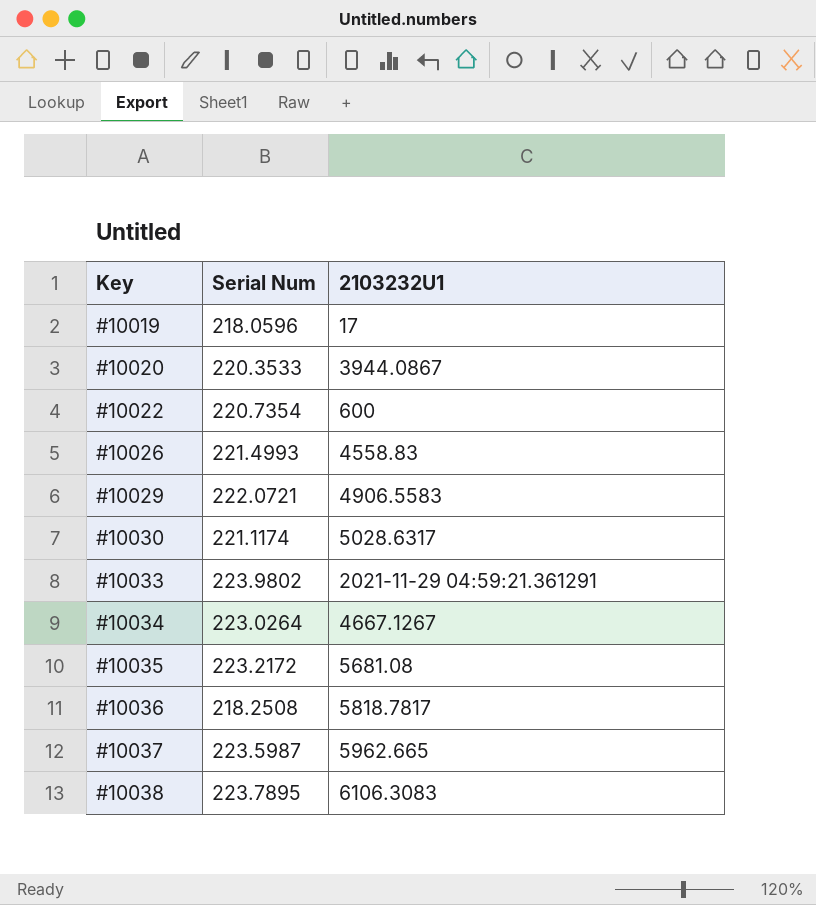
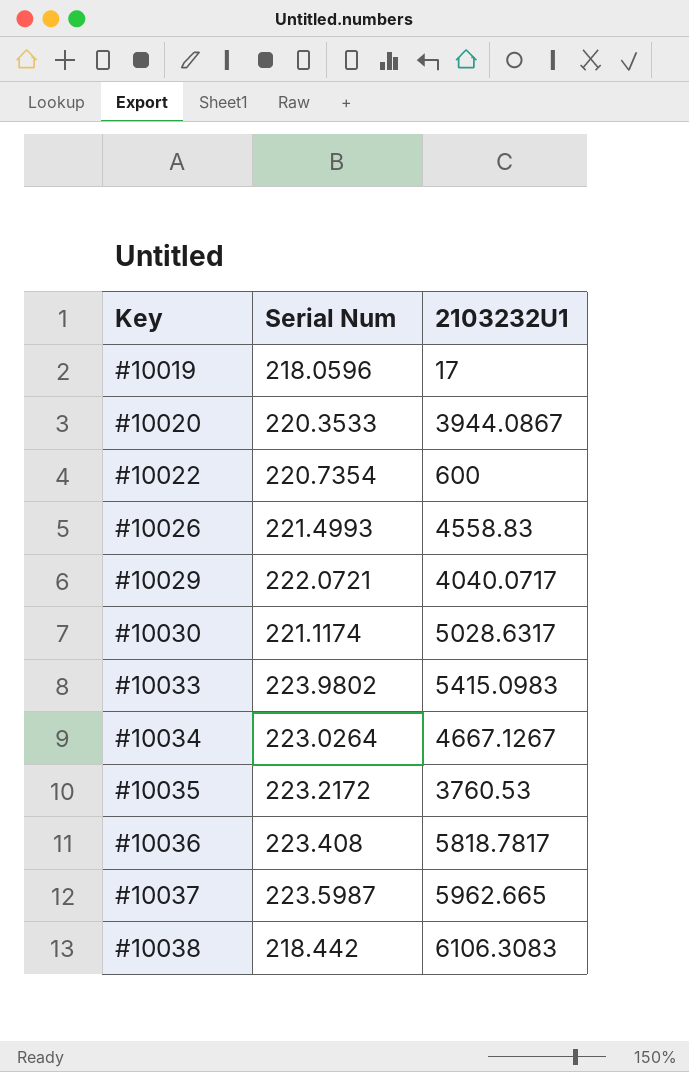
#10029 | 2103232U1: 4906.5583 -> 4040.0717
#10033 | 2103232U1: 2021-11-29 04:59:21.361291 -> 5415.0983
#10035 | 2103232U1: 5681.08 -> 3760.53
#10036 | Serial Num: 218.2508 -> 223.408
#10038 | Serial Num: 223.7895 -> 218.442

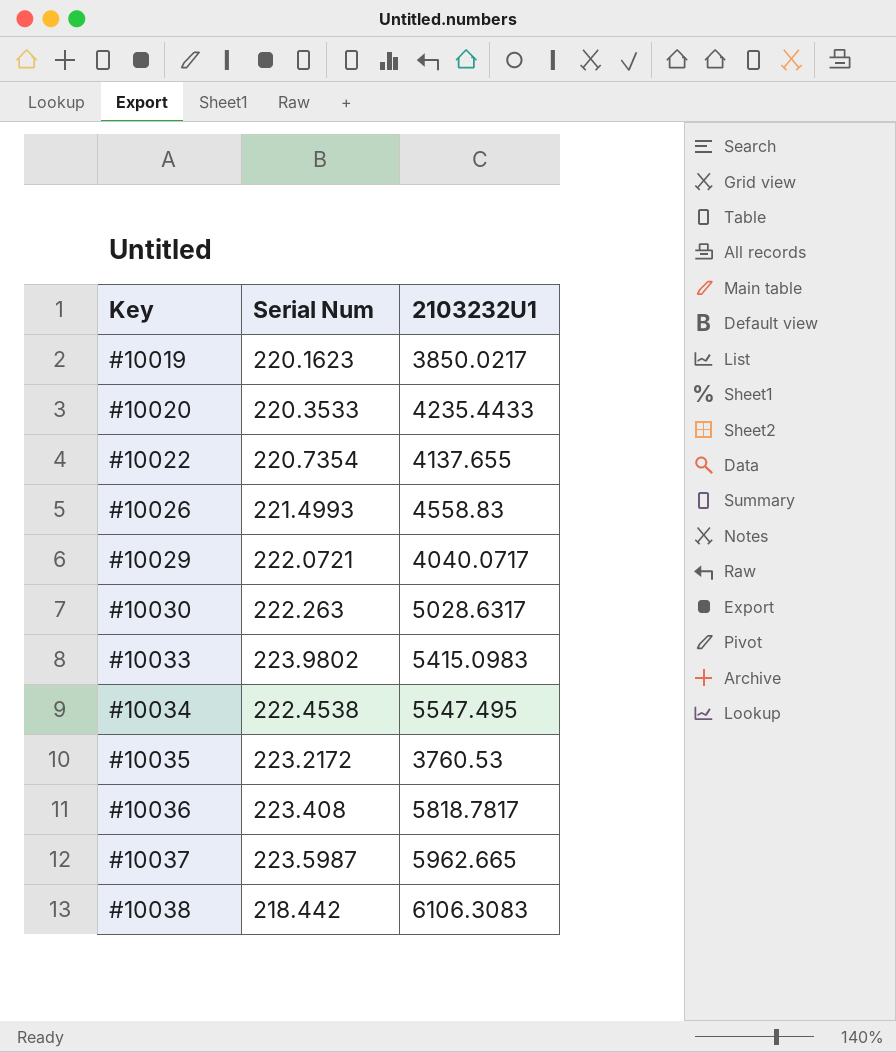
#10019 | Serial Num: 218.0596 -> 220.1623
#10019 | 2103232U1: 17 -> 3850.0217
#10020 | 2103232U1: 3944.0867 -> 4235.4433
#10022 | 2103232U1: 600 -> 4137.655
#10030 | Serial Num: 221.1174 -> 222.263
#10034 | Serial Num: 223.0264 -> 222.4538
#10034 | 2103232U1: 4667.1267 -> 5547.495

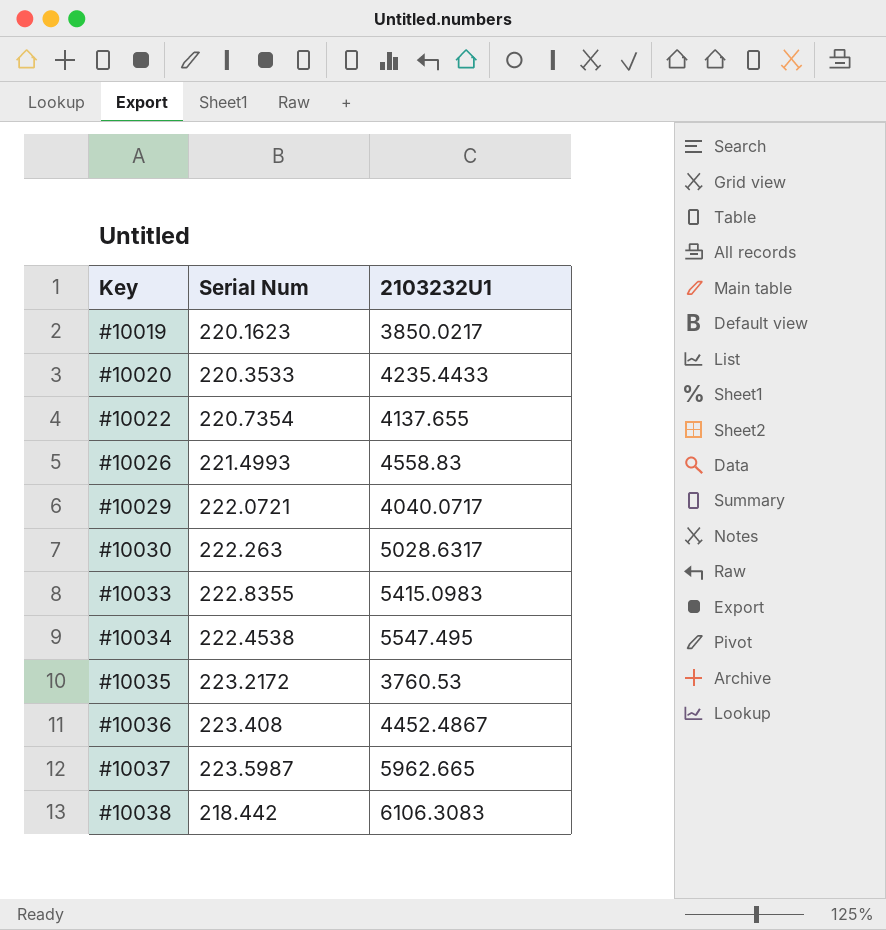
#10033 | Serial Num: 223.9802 -> 222.8355
#10036 | 2103232U1: 5818.7817 -> 4452.4867

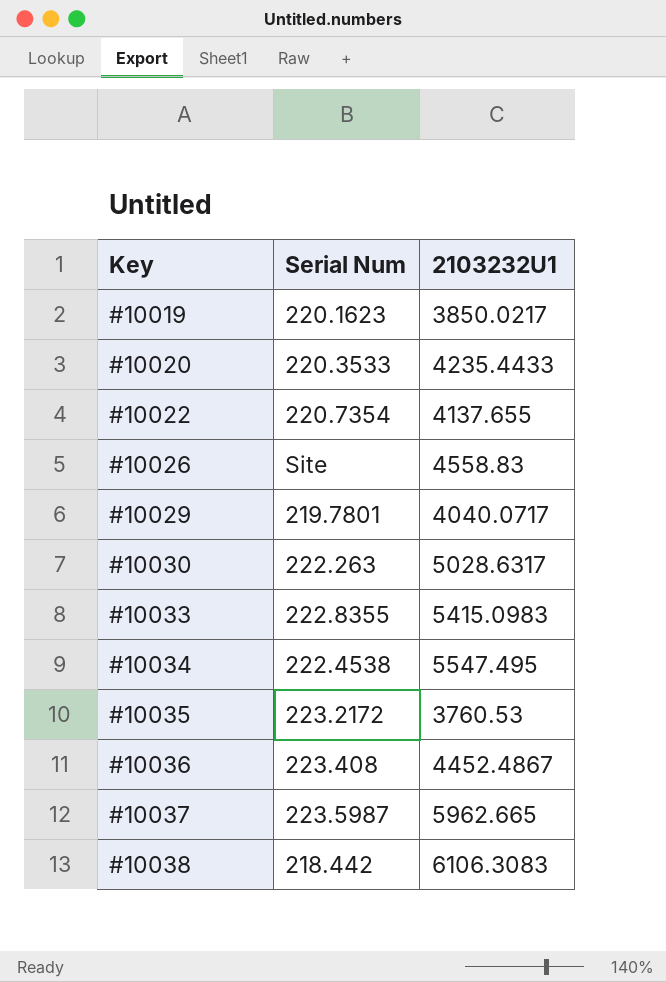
#10026 | Serial Num: 221.4993 -> Site
#10029 | Serial Num: 222.0721 -> 219.7801

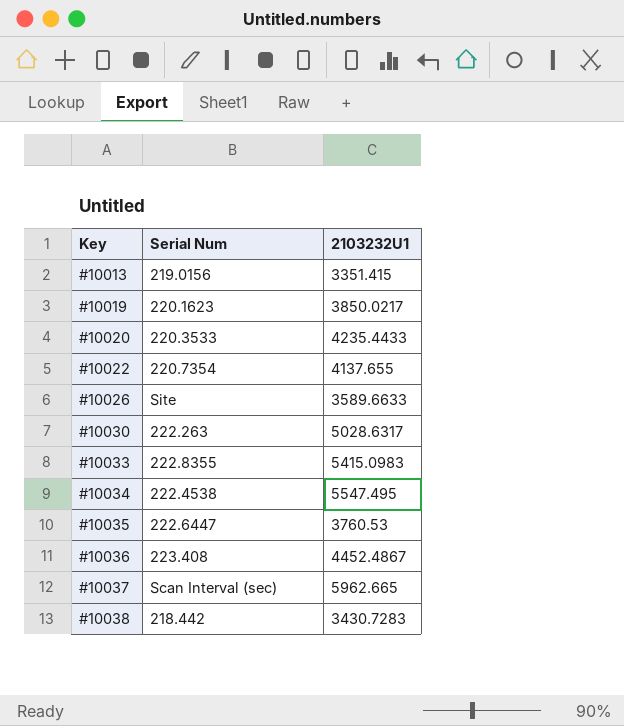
row #10029: 219.7801 | 4040.0717 -> none
row #10013: none -> 219.0156 | 3351.415
#10026 | 2103232U1: 4558.83 -> 3589.6633
#10035 | Serial Num: 223.2172 -> 222.6447
#10037 | Serial Num: 223.5987 -> Scan Interval (sec)
#10038 | 2103232U1: 6106.3083 -> 3430.7283

